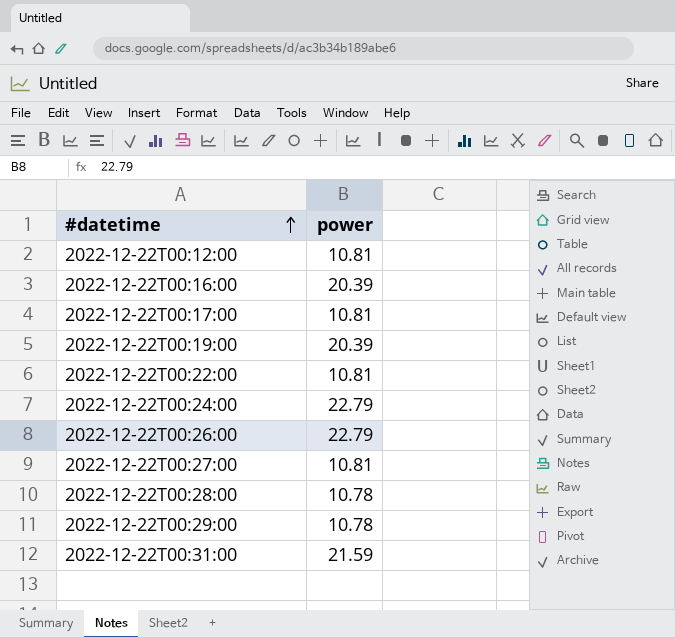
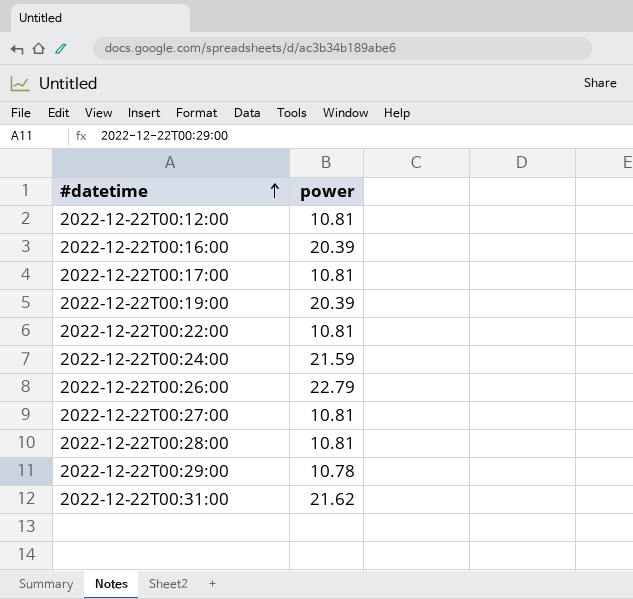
2022-12-22T00:24:00 | power: 22.79 -> 21.59
2022-12-22T00:28:00 | power: 10.78 -> 10.81
2022-12-22T00:31:00 | power: 21.59 -> 21.62

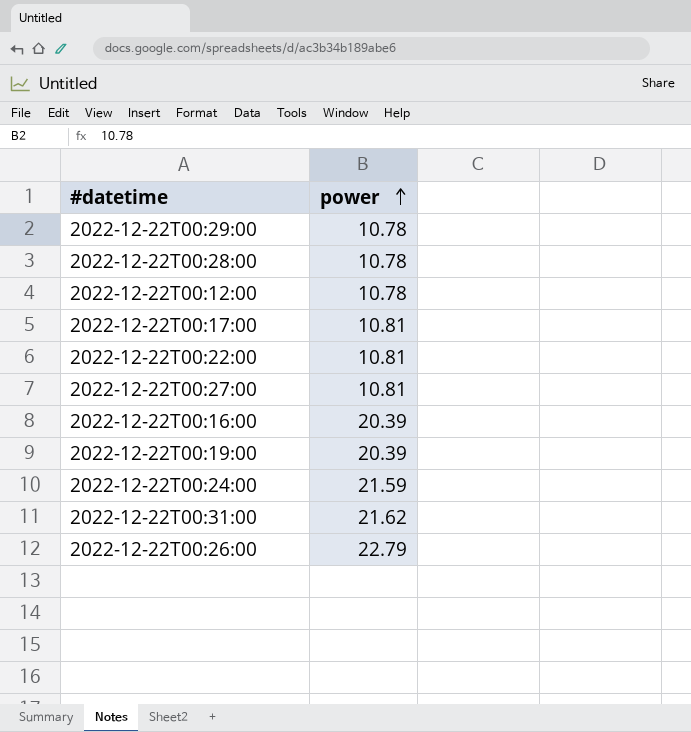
row order: #datetime ascending -> power ascending
2022-12-22T00:28:00 | power: 10.81 -> 10.78
2022-12-22T00:12:00 | power: 10.81 -> 10.78

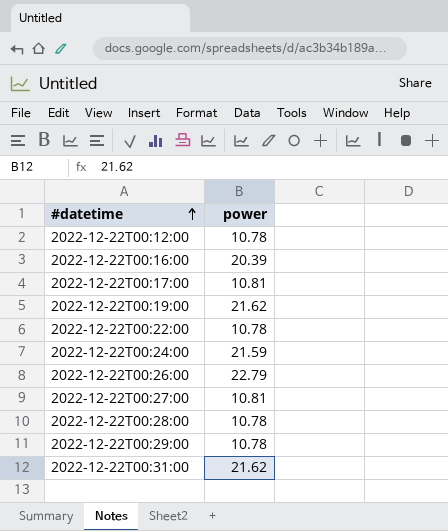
row order: power ascending -> #datetime ascending
2022-12-22T00:19:00 | power: 20.39 -> 21.62
2022-12-22T00:22:00 | power: 10.81 -> 10.78

